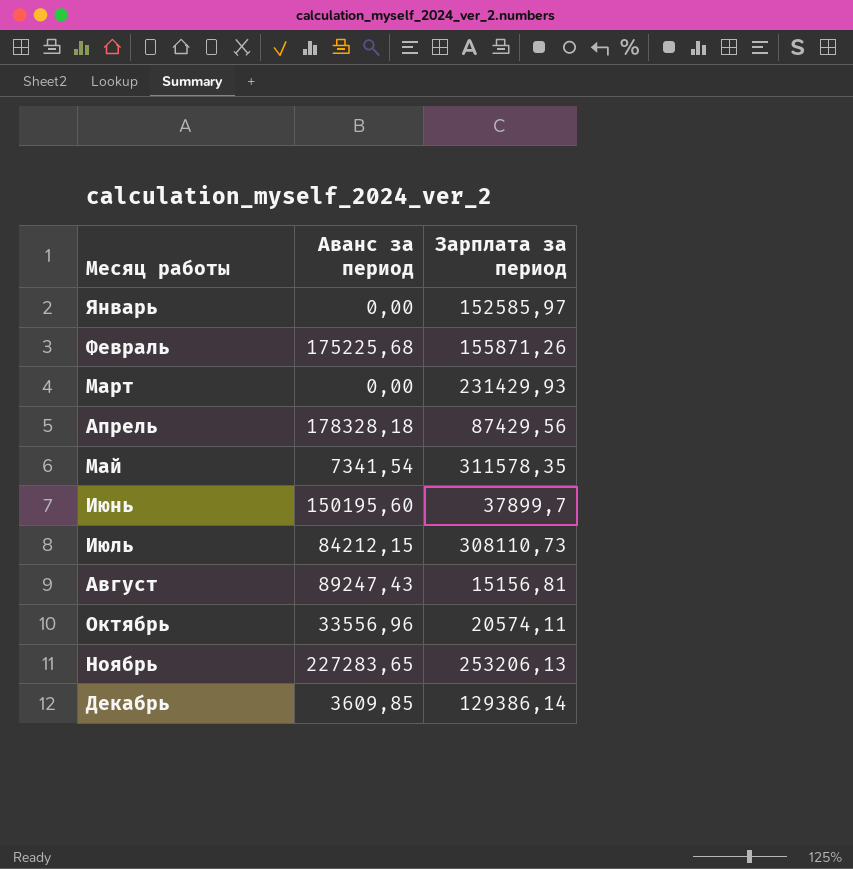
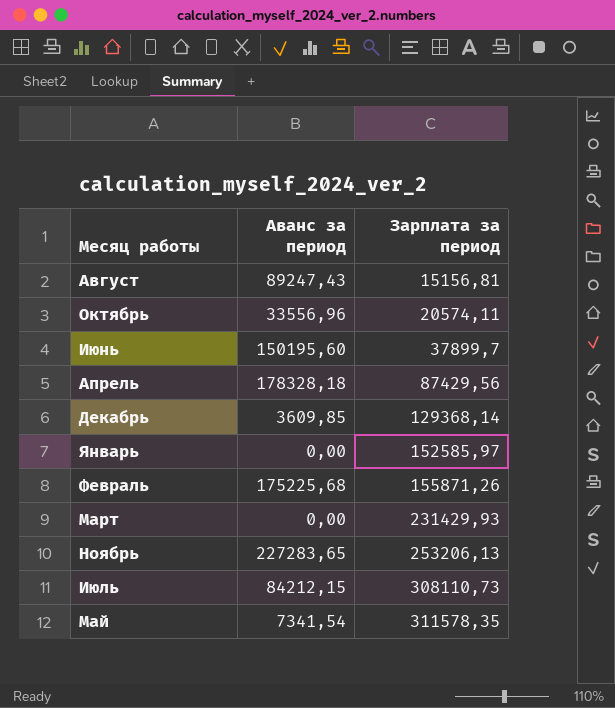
row order: Месяц работы ascending -> Зарплата за период ascending
Декабрь | Зарплата за период: 129386,14 -> 129368,14

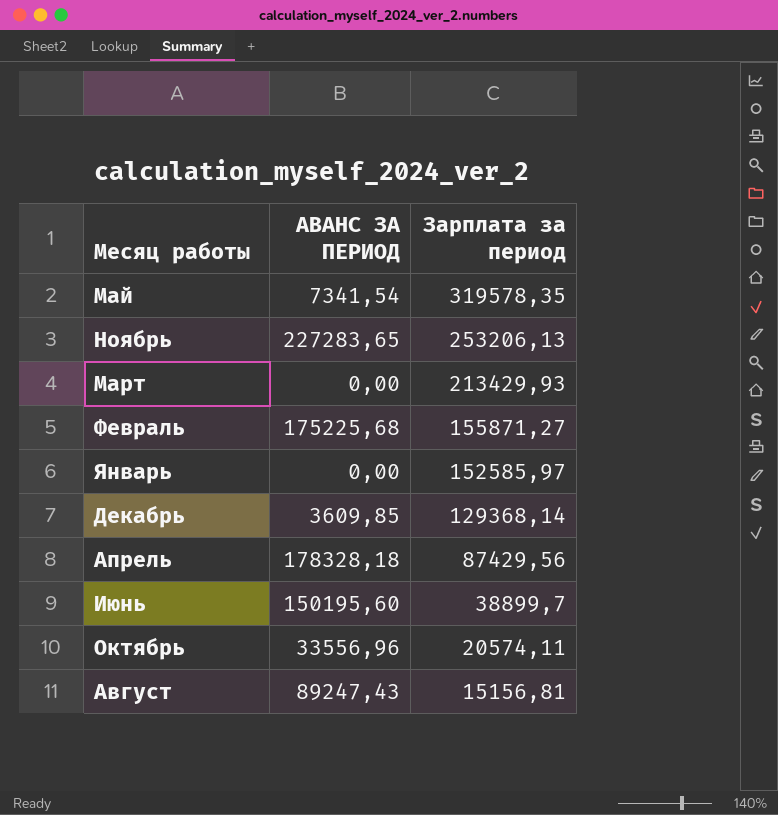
row order: Зарплата за период ascending -> Зарплата за период descending
column name: Аванс за период -> АВАНС ЗА ПЕРИОД
row Июль: 84212,15 | 308110,73 -> none
Май | Зарплата за период: 311578,35 -> 319578,35
Март | Зарплата за период: 231429,93 -> 213429,93
Февраль | Зарплата за период: 155871,26 -> 155871,27
Июнь | Зарплата за период: 37899,7 -> 38899,7

